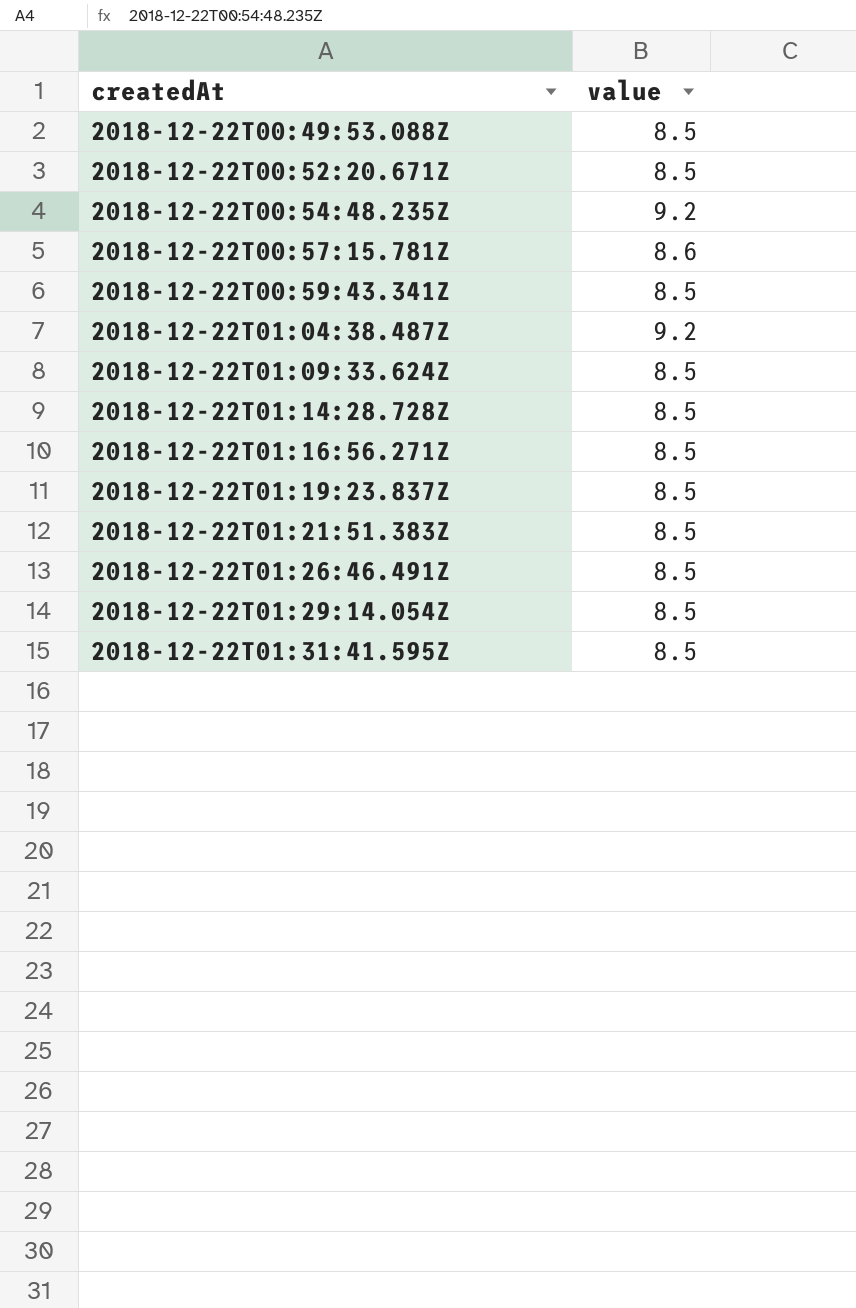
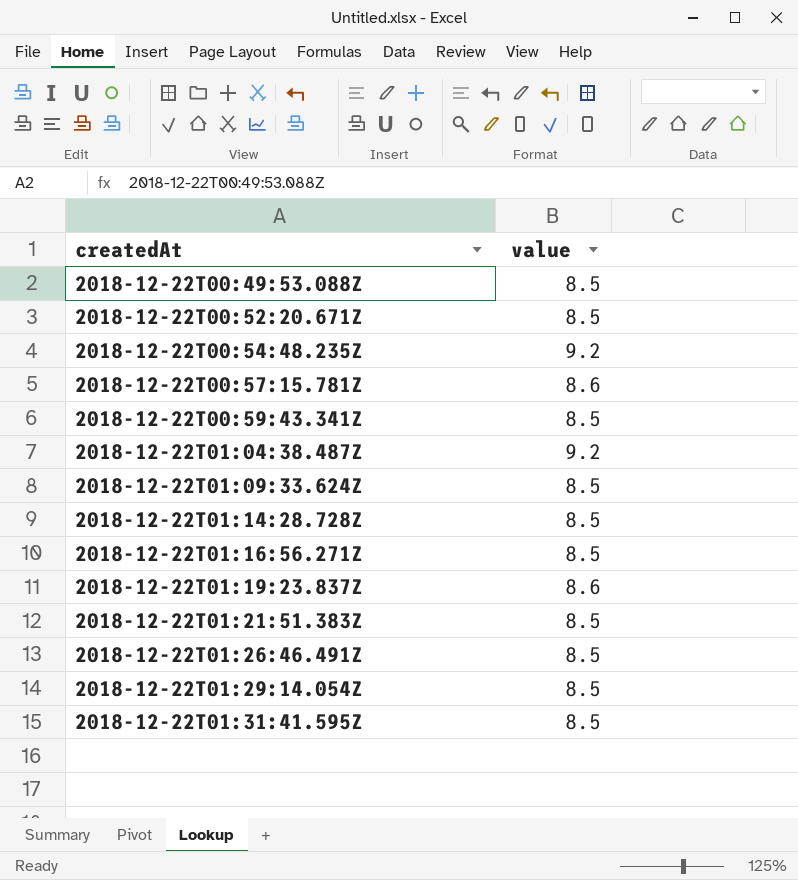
2018-12-22T01:19:23.837Z | value: 8.5 -> 8.6

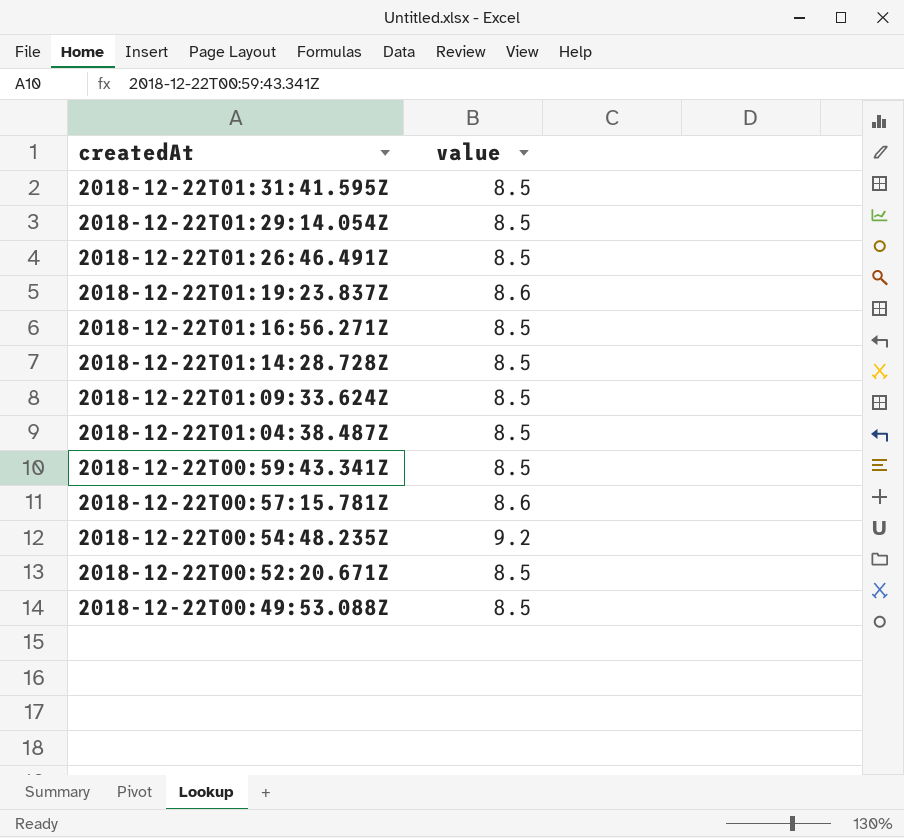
row order: createdAt ascending -> createdAt descending
row 2018-12-22T01:21:51.383Z: 8.5 -> none
2018-12-22T01:04:38.487Z | value: 9.2 -> 8.5

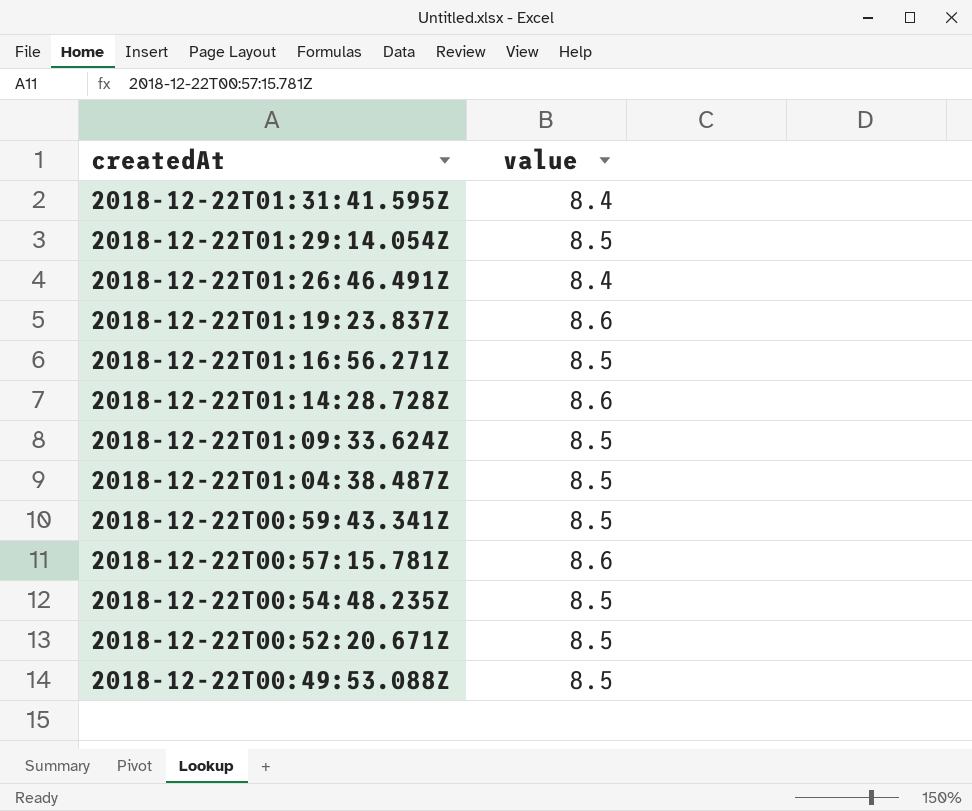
2018-12-22T01:31:41.595Z | value: 8.5 -> 8.4
2018-12-22T01:26:46.491Z | value: 8.5 -> 8.4
2018-12-22T01:14:28.728Z | value: 8.5 -> 8.6
2018-12-22T00:54:48.235Z | value: 9.2 -> 8.5

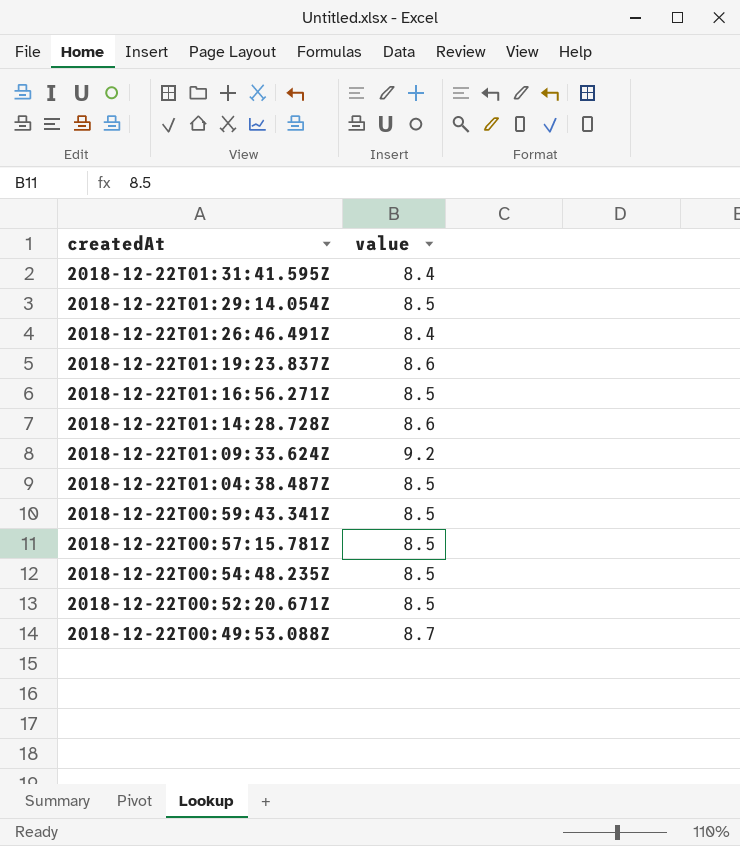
2018-12-22T01:09:33.624Z | value: 8.5 -> 9.2
2018-12-22T00:57:15.781Z | value: 8.6 -> 8.5
2018-12-22T00:49:53.088Z | value: 8.5 -> 8.7

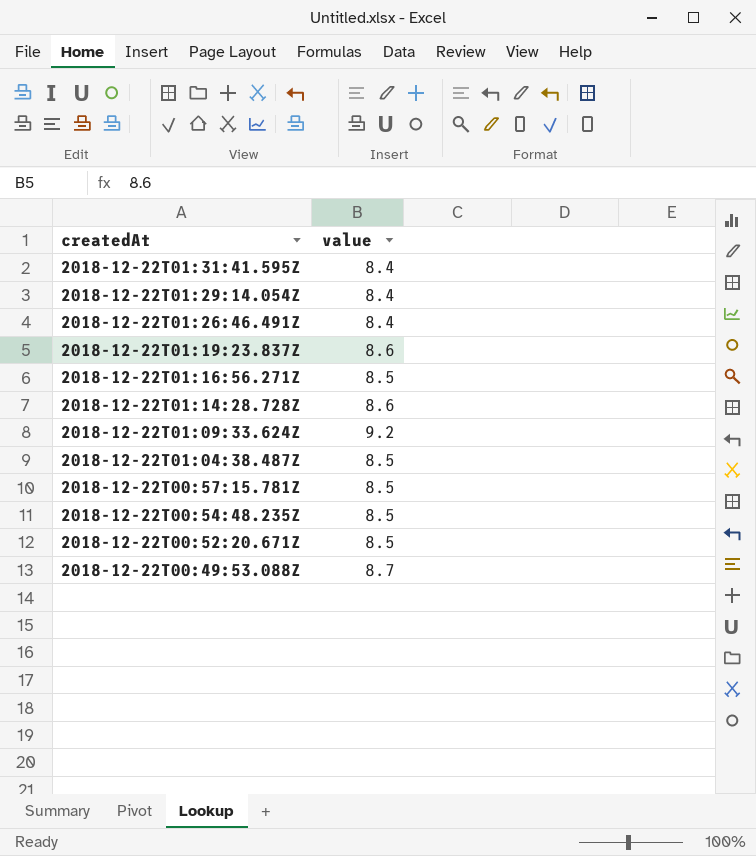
row 2018-12-22T00:59:43.341Z: 8.5 -> none
2018-12-22T01:29:14.054Z | value: 8.5 -> 8.4

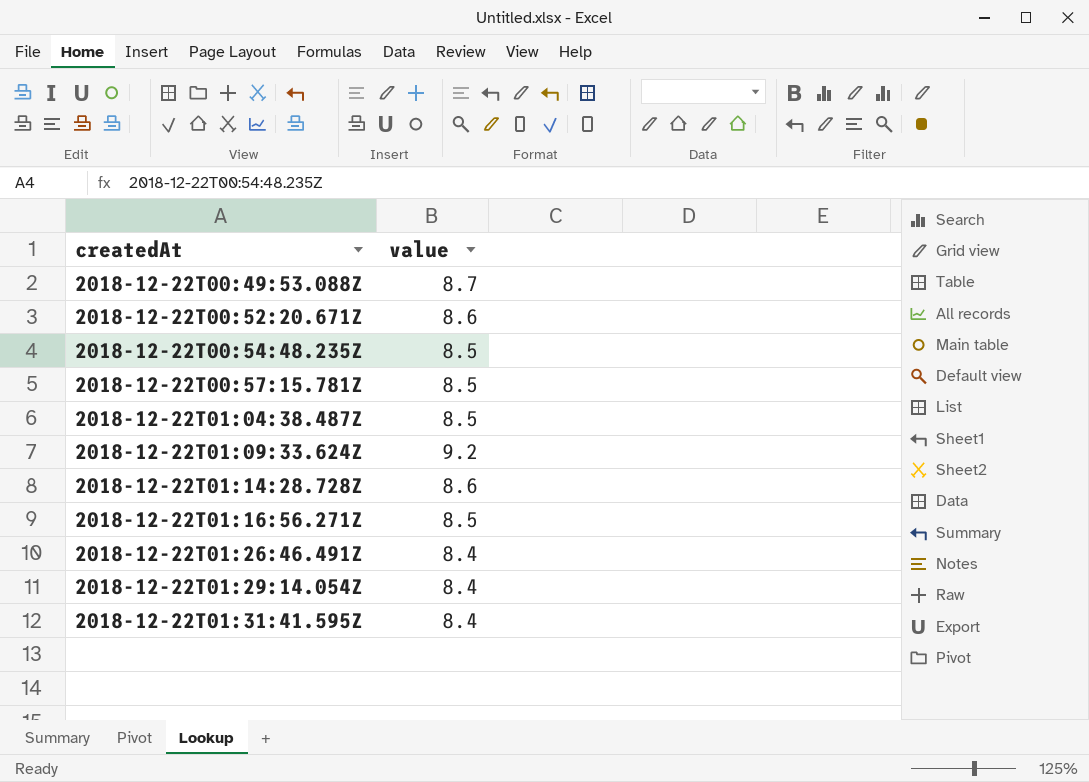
row order: createdAt descending -> createdAt ascending
row 2018-12-22T01:19:23.837Z: 8.6 -> none
2018-12-22T00:52:20.671Z | value: 8.5 -> 8.6

